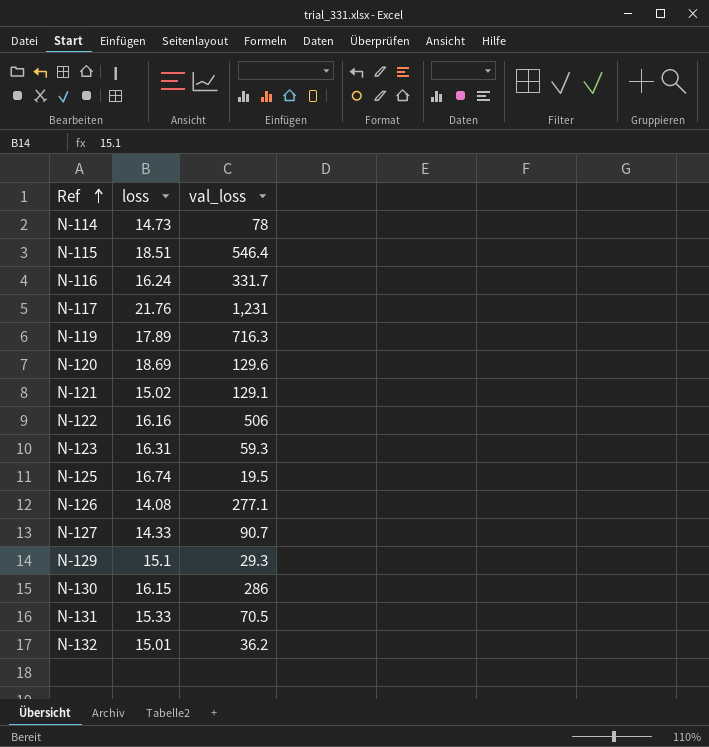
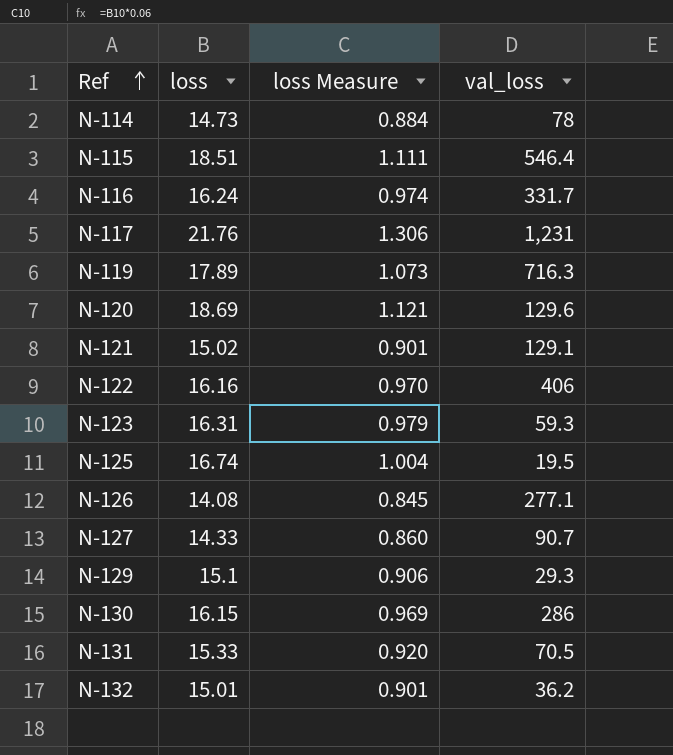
column loss Measure | formula: none -> [loss] * 0.06
N-122 | val_loss: 506 -> 406

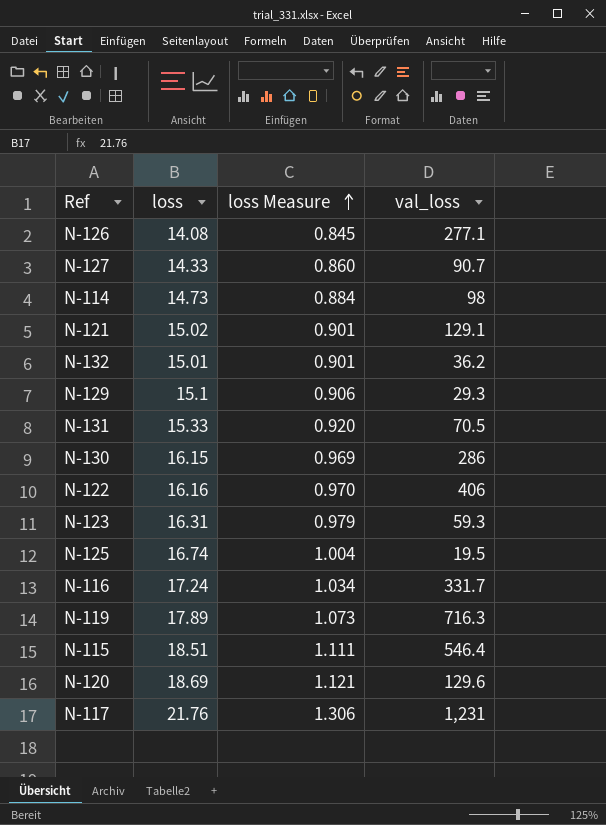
row order: Ref ascending -> loss Measure ascending
N-114 | val_loss: 78 -> 98
N-116 | loss: 16.24 -> 17.24
N-116 | loss Measure: 0.974 -> 1.034

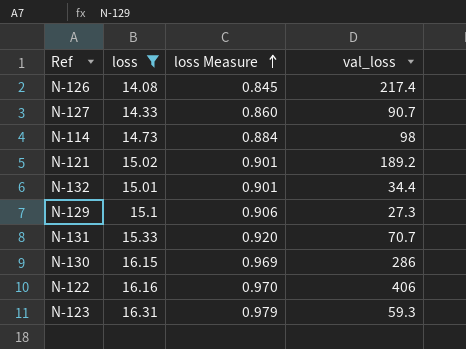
filter: none -> loss <= 16.31
N-126 | val_loss: 277.1 -> 217.4
N-121 | val_loss: 129.1 -> 189.2
N-132 | val_loss: 36.2 -> 34.4
N-129 | val_loss: 29.3 -> 27.3
N-131 | val_loss: 70.5 -> 70.7

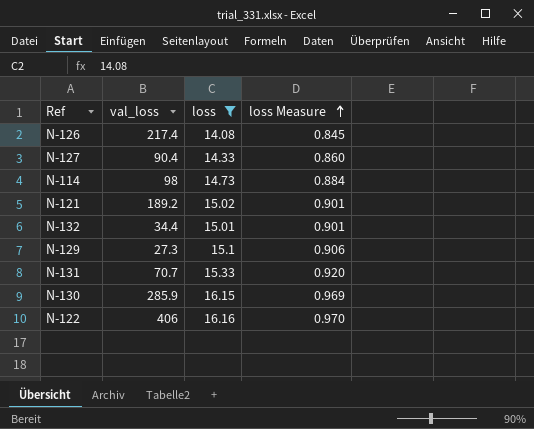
column val_loss | position: 4 -> 2
row N-123: 16.31 | 0.979 | 59.3 -> none
N-127 | val_loss: 90.7 -> 90.4
N-130 | val_loss: 286 -> 285.9

